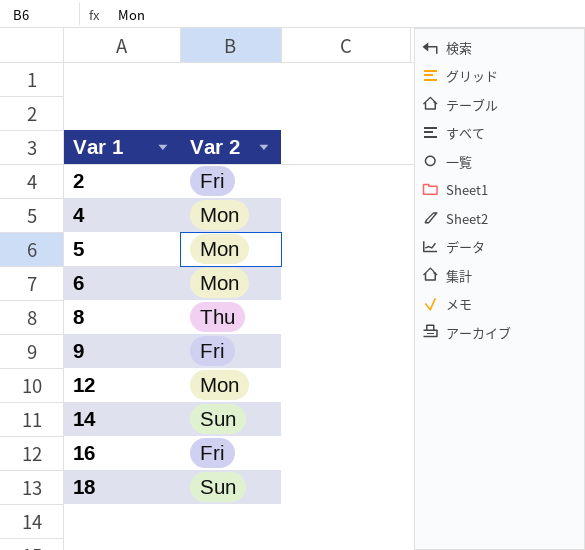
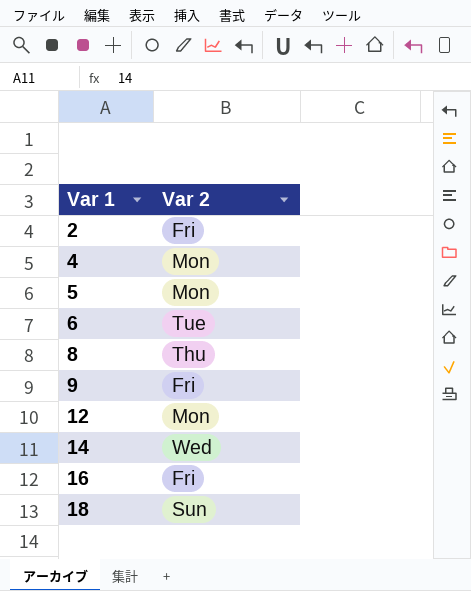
6 | Var 2: Mon -> Tue
14 | Var 2: Sun -> Wed

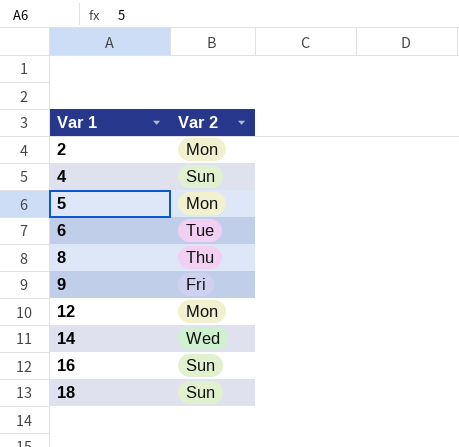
2 | Var 2: Fri -> Mon
4 | Var 2: Mon -> Sun
16 | Var 2: Fri -> Sun

